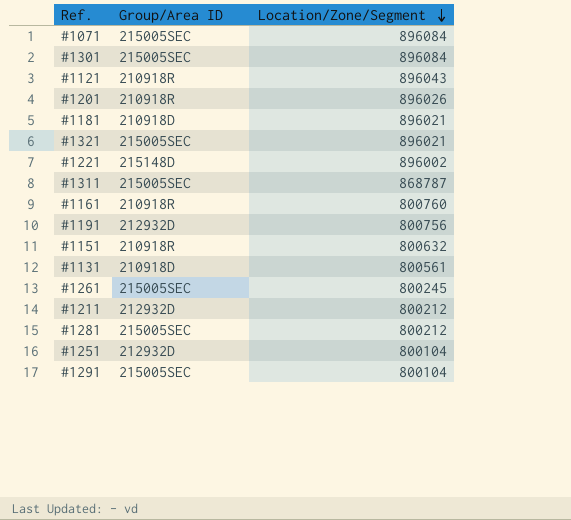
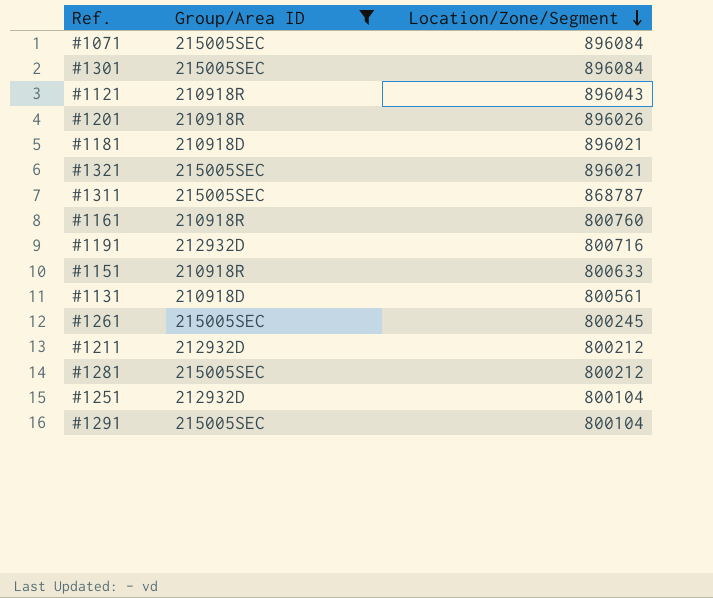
filter: none -> Group/Area ID != 215148D
#1191 | Location/Zone/Segment: 800756 -> 800716
#1151 | Location/Zone/Segment: 800632 -> 800633

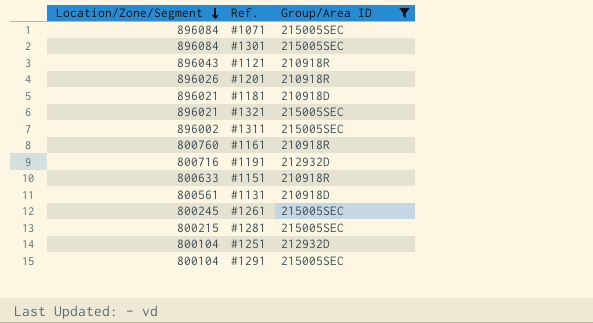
column Location/Zone/Segment | position: 3 -> 1
row #1211: 212932D | 800212 -> none
#1311 | Location/Zone/Segment: 868787 -> 896002
#1281 | Location/Zone/Segment: 800212 -> 800215

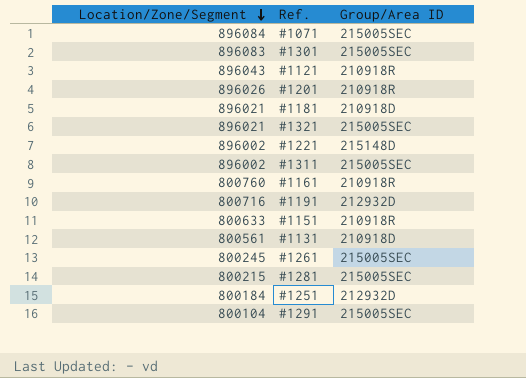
filter: Group/Area ID != 215148D -> none
#1301 | Location/Zone/Segment: 896084 -> 896083
#1251 | Location/Zone/Segment: 800104 -> 800184

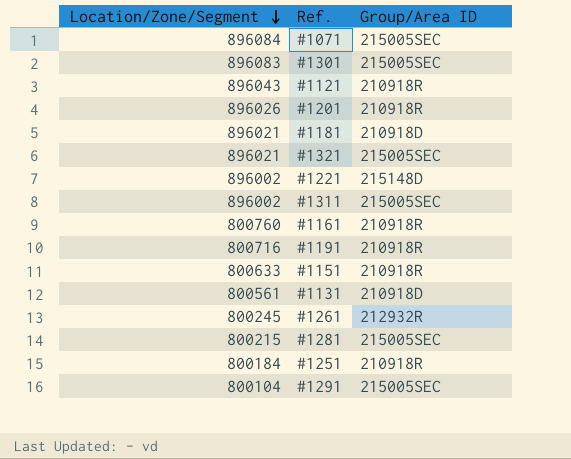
#1191 | Group/Area ID: 212932D -> 210918R
#1261 | Group/Area ID: 215005SEC -> 212932R
#1251 | Group/Area ID: 212932D -> 210918R

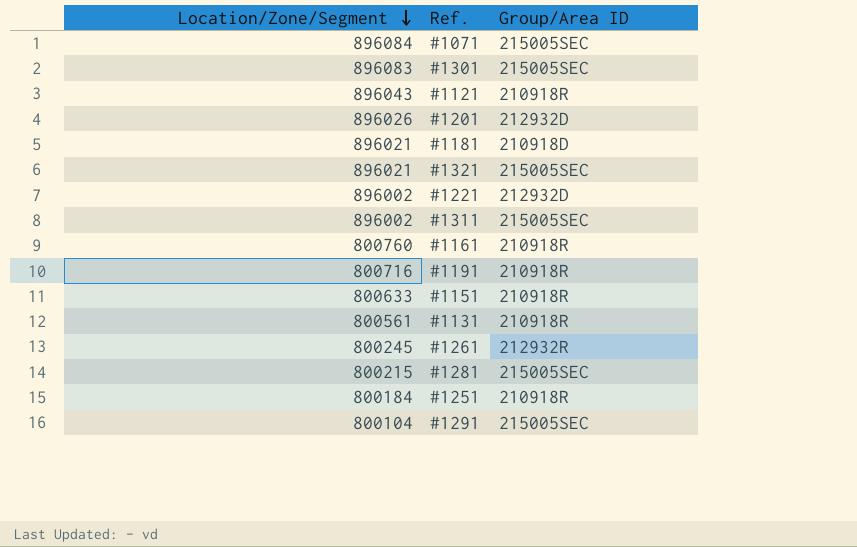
#1201 | Group/Area ID: 210918R -> 212932D
#1221 | Group/Area ID: 215148D -> 212932D
#1131 | Group/Area ID: 210918D -> 210918R

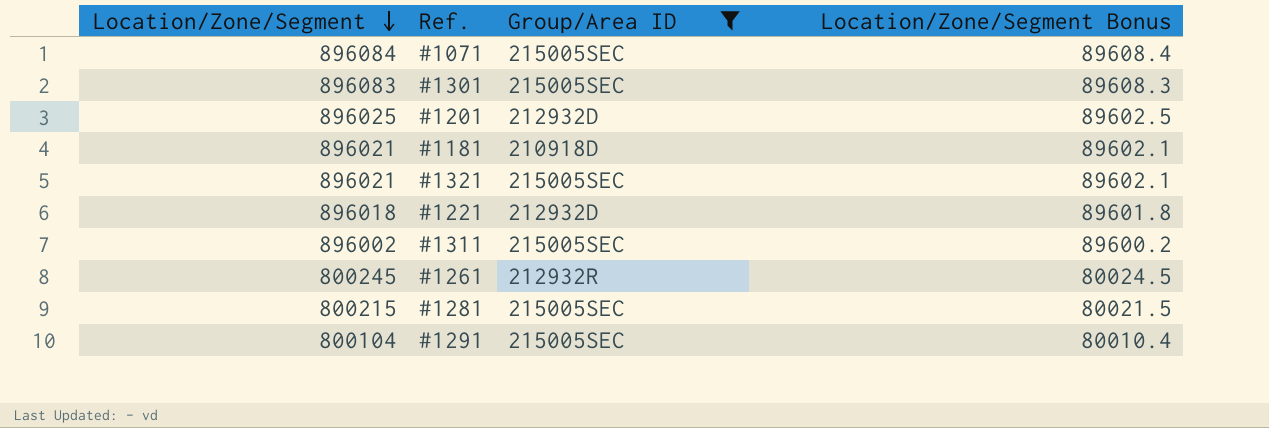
filter: none -> Group/Area ID != 210918R
column Location/Zone/Segment Bonus | formula: none -> [Location/Zone/Segment] * 0.1
#1201 | Location/Zone/Segment: 896026 -> 896025
#1221 | Location/Zone/Segment: 896002 -> 896018

